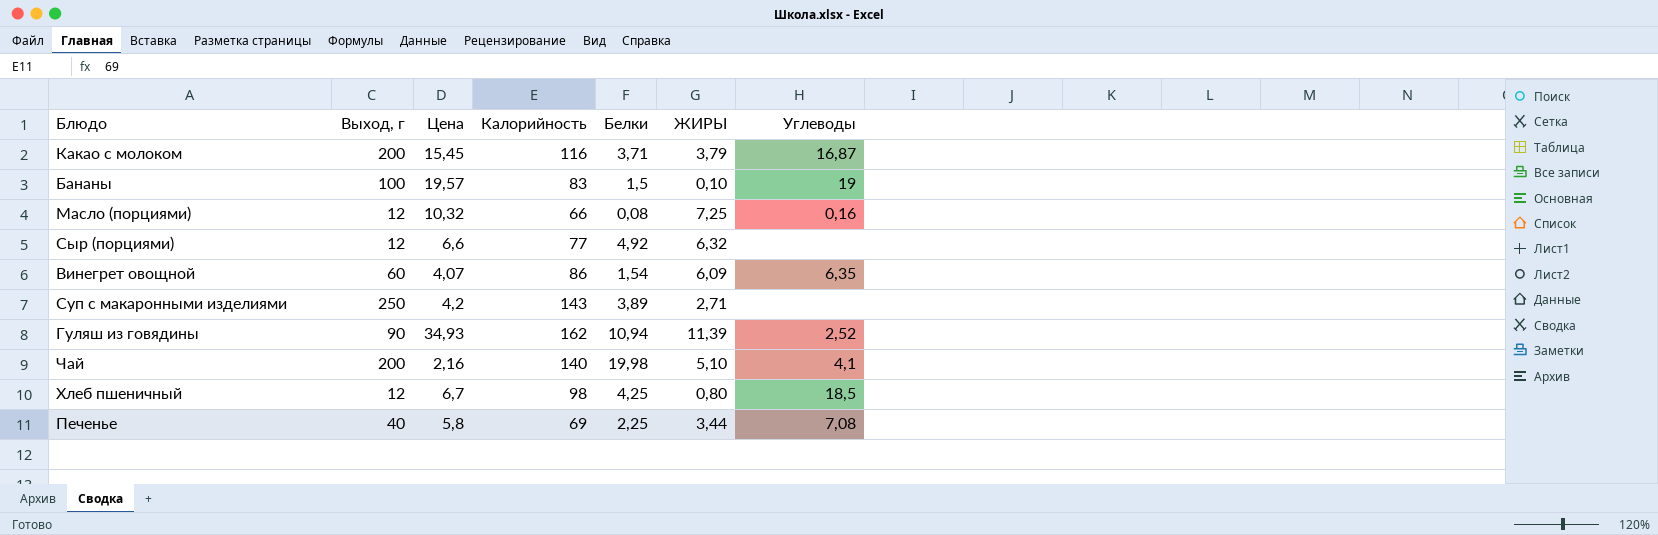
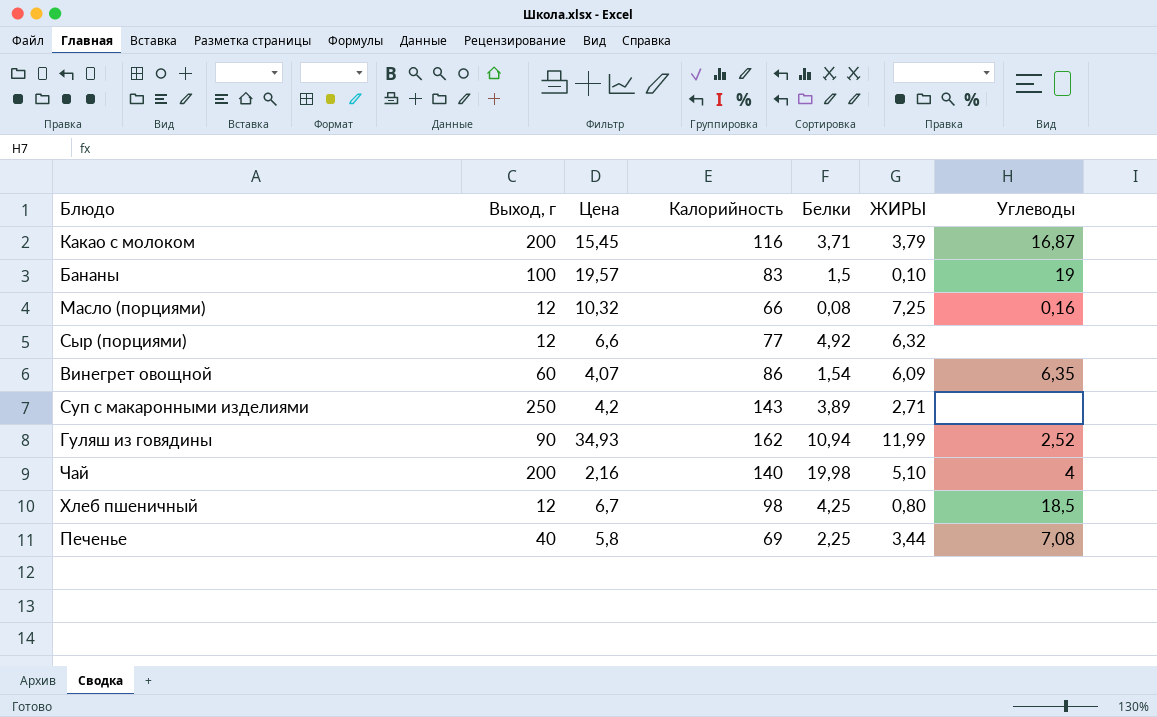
Гуляш из говядины | ЖИРЫ: 11,39 -> 11,99
Чай | Углеводы: 4,1 -> 4

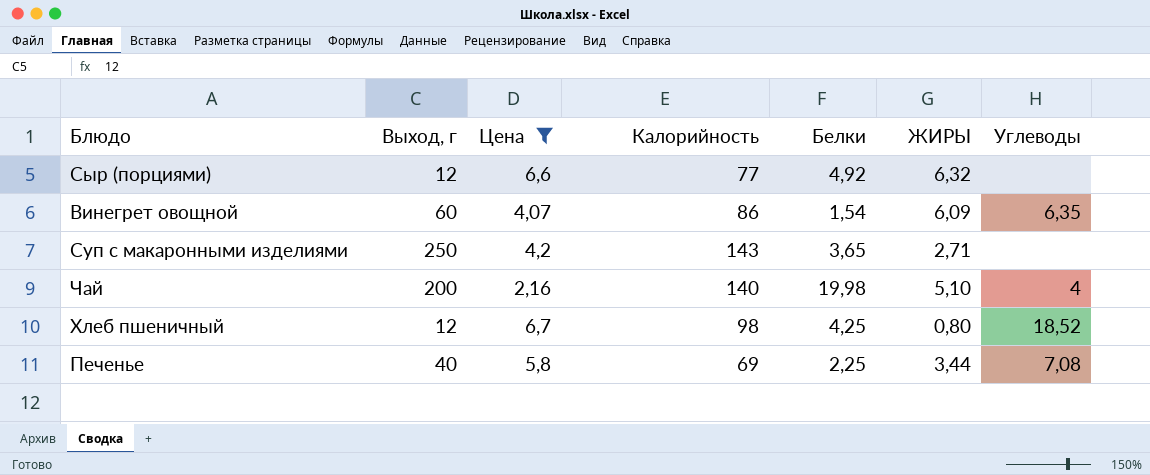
filter: none -> Цена <= 6,7
Суп с макаронными изделиями | Белки: 3,89 -> 3,65
Хлеб пшеничный | Углеводы: 18,5 -> 18,52

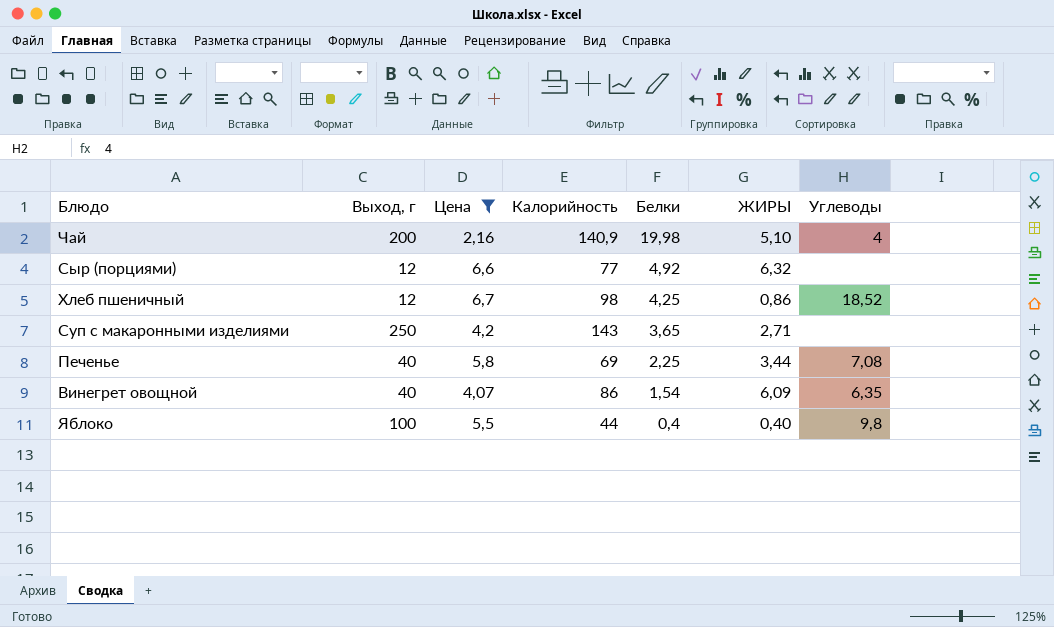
row order: none -> Белки descending
Чай | Калорийность: 140 -> 140,9
Хлеб пшеничный | ЖИРЫ: 0,80 -> 0,86
Винегрет овощной | Выход, г: 60 -> 40
row Яблоко: none -> 100 | 5,5 | 44 | 0,4 | 0,40 | 9,8

